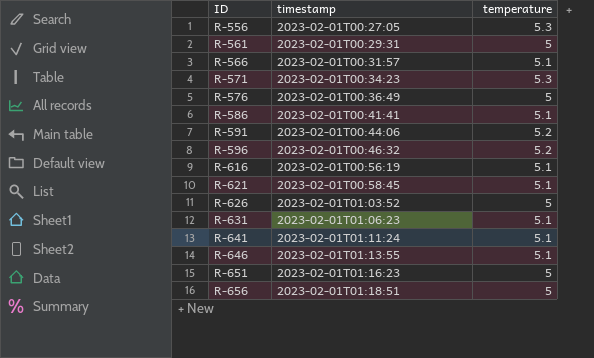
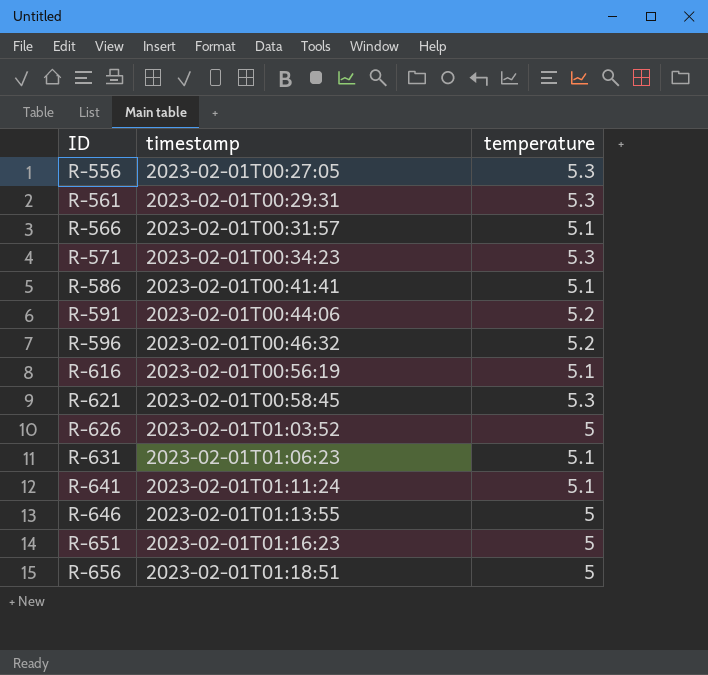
row R-576: 2023-02-01T00:36:49 | 5 -> none
R-561 | temperature: 5 -> 5.3
R-621 | temperature: 5.1 -> 5.3
R-646 | temperature: 5.1 -> 5

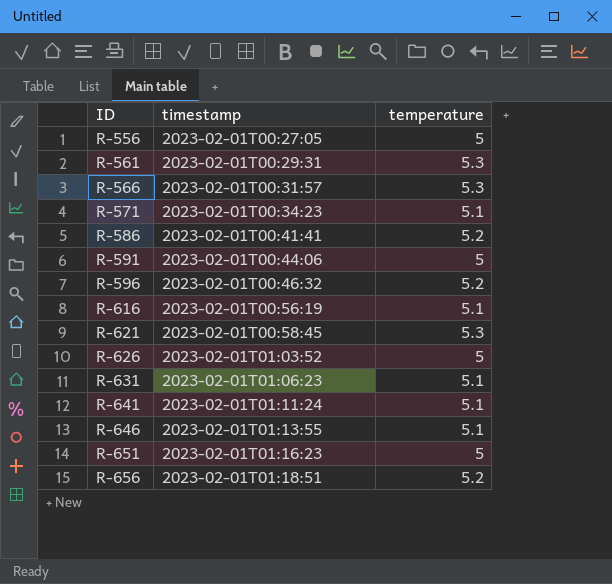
R-556 | temperature: 5.3 -> 5
R-566 | temperature: 5.1 -> 5.3
R-571 | temperature: 5.3 -> 5.1
R-586 | temperature: 5.1 -> 5.2
R-591 | temperature: 5.2 -> 5
R-646 | temperature: 5 -> 5.1
R-656 | temperature: 5 -> 5.2

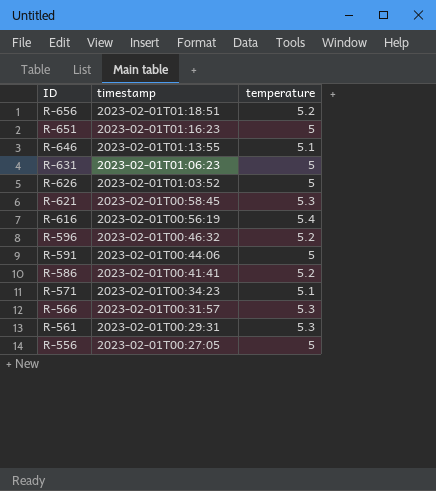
row order: ID ascending -> ID descending
row R-641: 2023-02-01T01:11:24 | 5.1 -> none
R-631 | temperature: 5.1 -> 5
R-616 | temperature: 5.1 -> 5.4

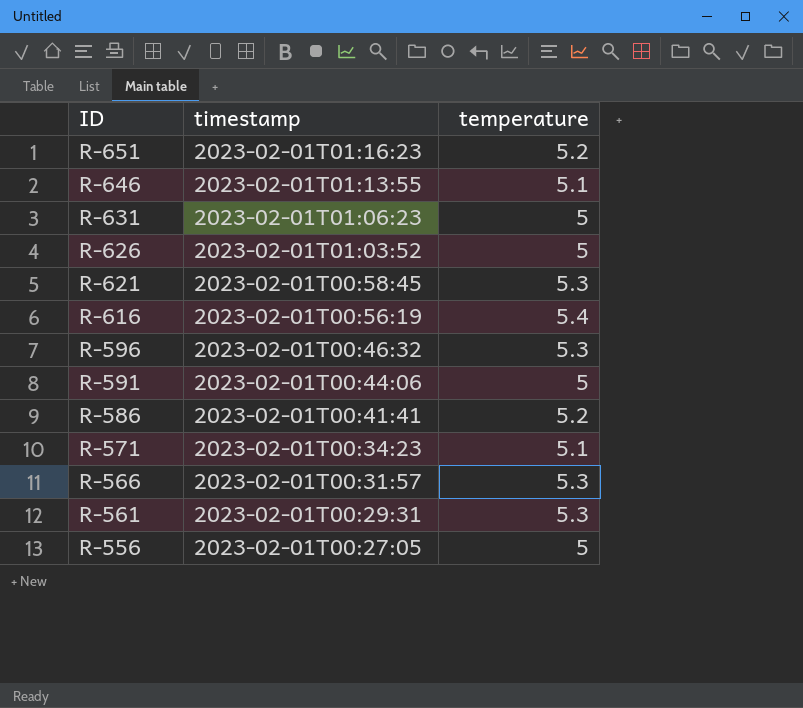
row R-656: 2023-02-01T01:18:51 | 5.2 -> none
R-651 | temperature: 5 -> 5.2
R-596 | temperature: 5.2 -> 5.3

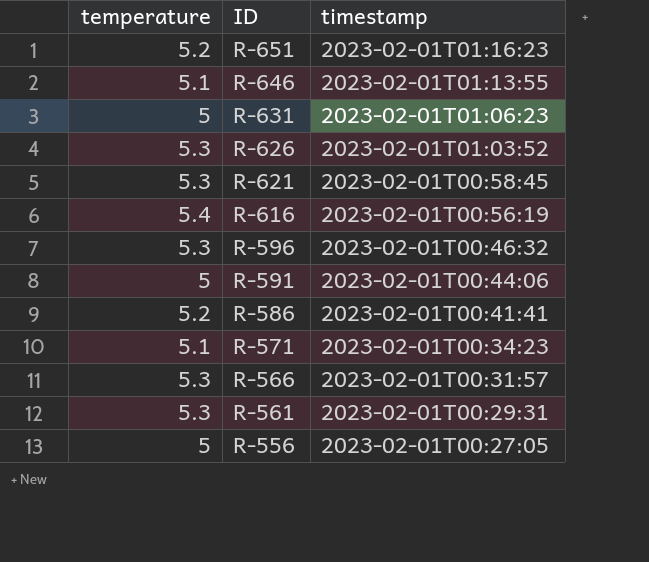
column temperature | position: 3 -> 1
R-626 | temperature: 5 -> 5.3

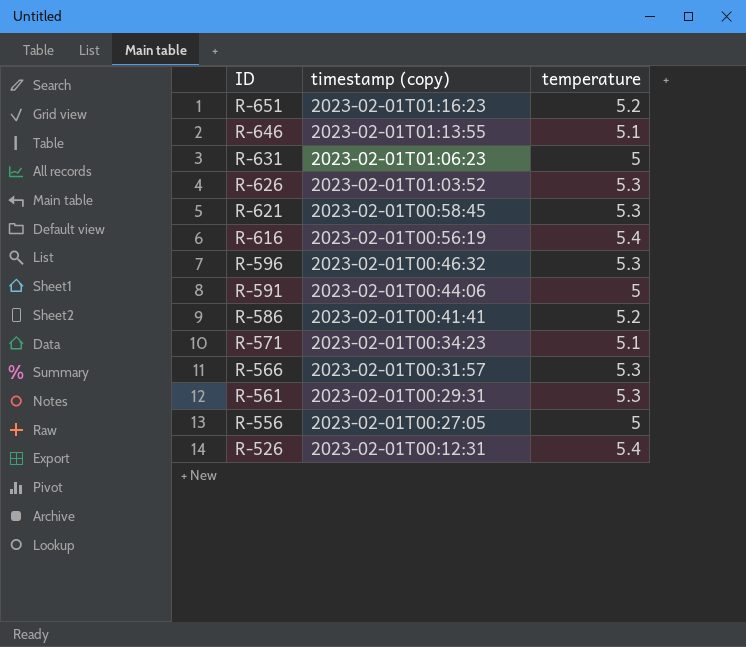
column name: timestamp -> timestamp (copy)
column temperature | position: 1 -> 3
row R-526: none -> 2023-02-01T00:12:31 | 5.4

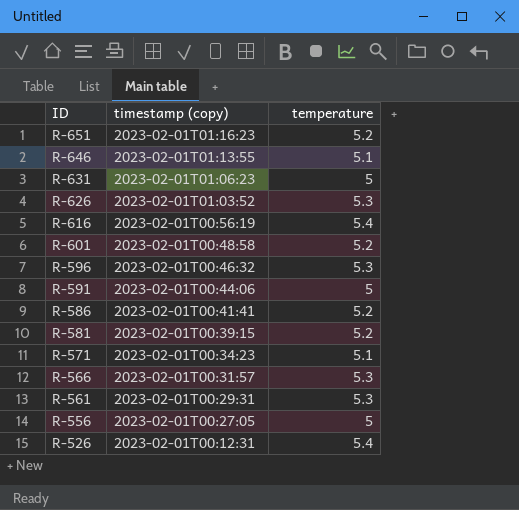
row R-621: 2023-02-01T00:58:45 | 5.3 -> none
row R-601: none -> 2023-02-01T00:48:58 | 5.2
row R-581: none -> 2023-02-01T00:39:15 | 5.2

